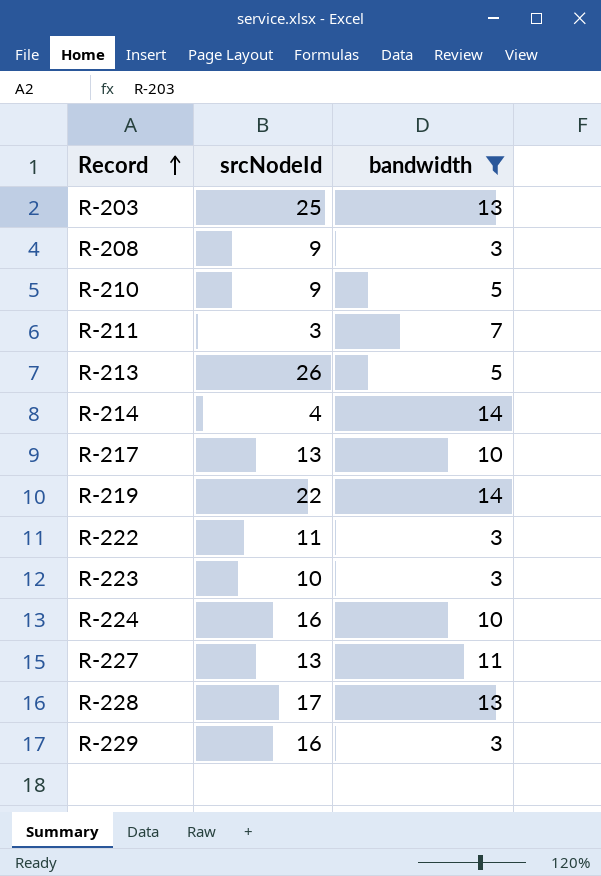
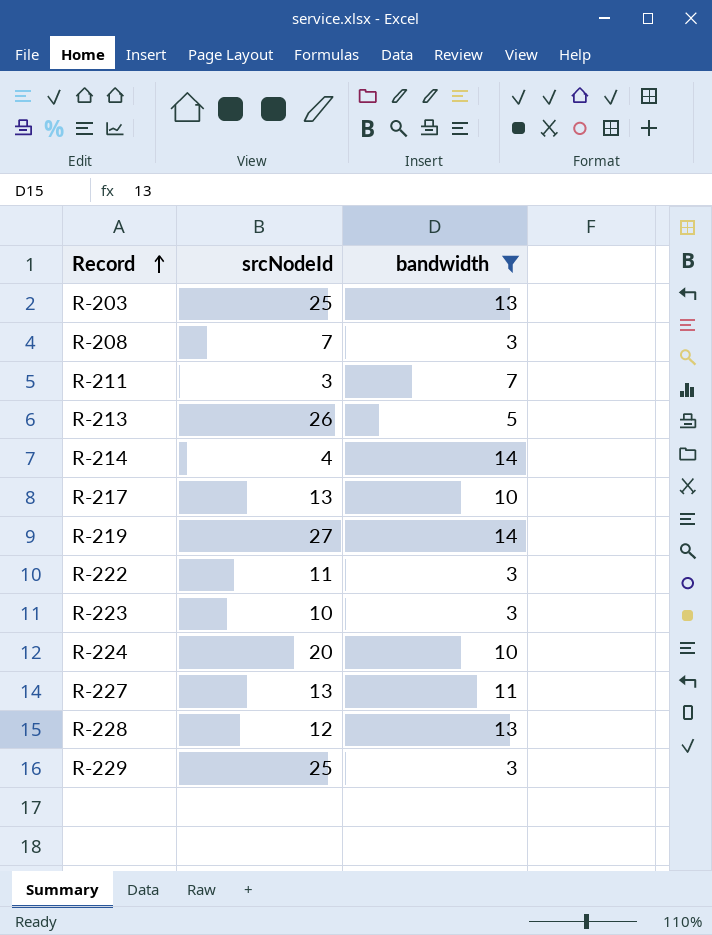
row R-210: 9 | 5 -> none
R-208 | srcNodeId: 9 -> 7
R-219 | srcNodeId: 22 -> 27
R-224 | srcNodeId: 16 -> 20
R-228 | srcNodeId: 17 -> 12
R-229 | srcNodeId: 16 -> 25

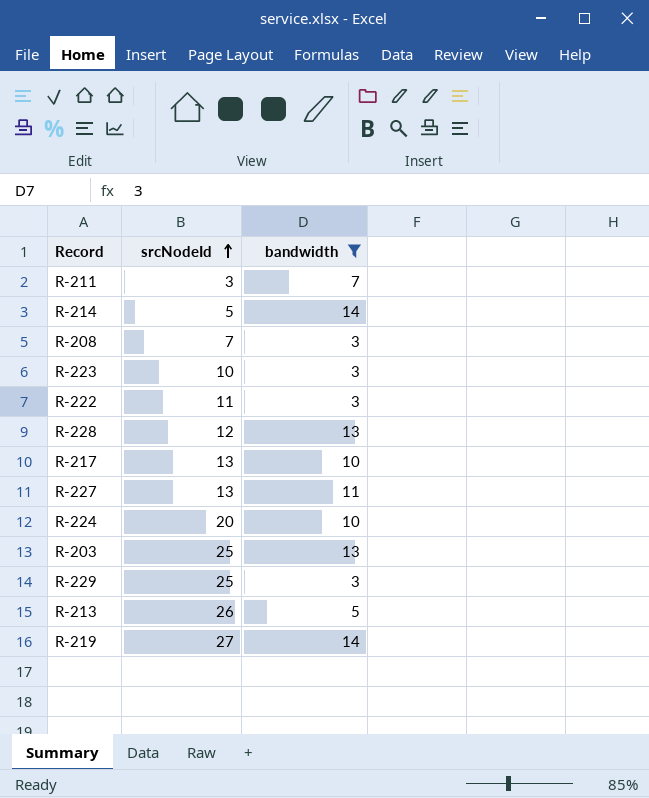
row order: Record ascending -> srcNodeId ascending
R-214 | srcNodeId: 4 -> 5

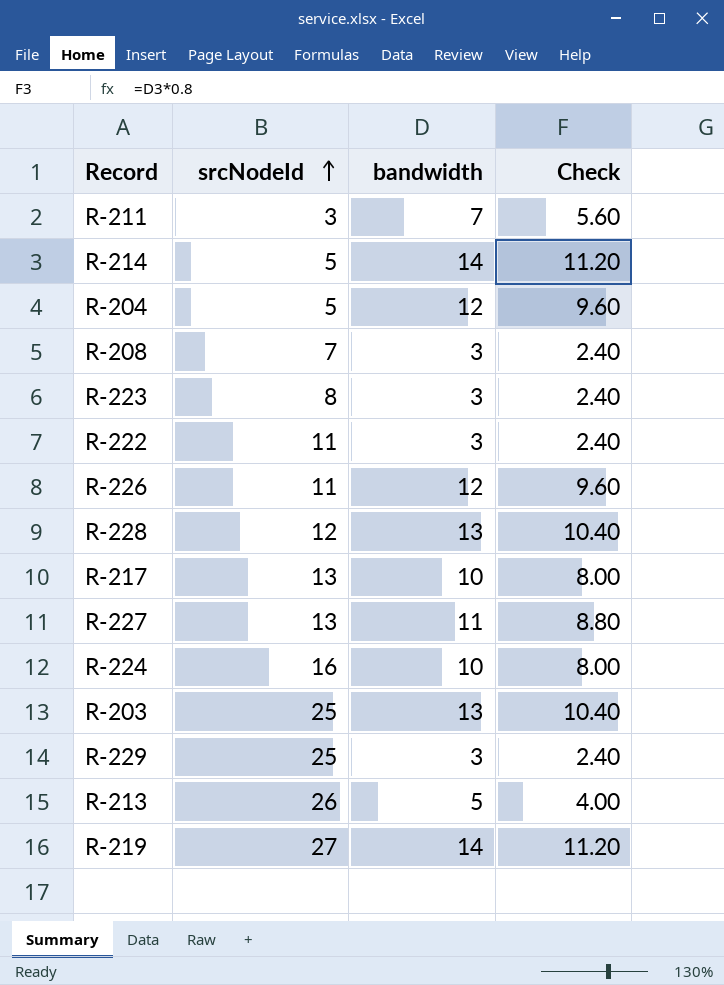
filter: bandwidth != 12 -> none
column Check | formula: none -> [bandwidth] * 0.8
R-223 | srcNodeId: 10 -> 8
R-224 | srcNodeId: 20 -> 16

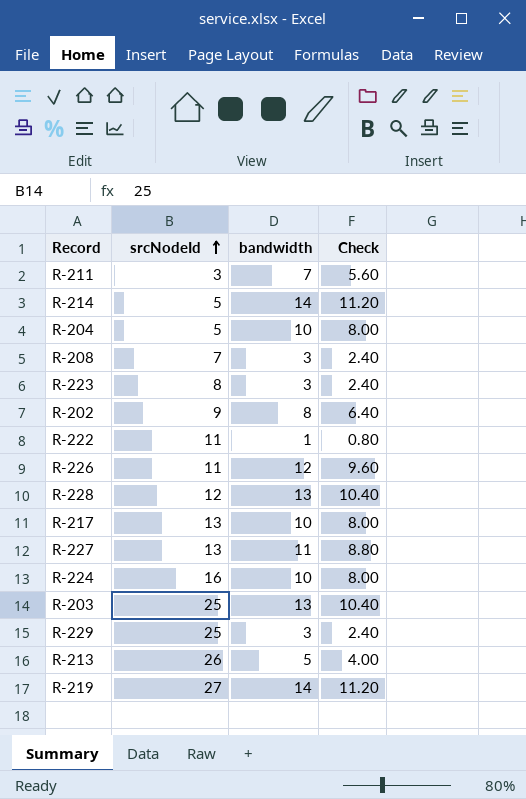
R-204 | bandwidth: 12 -> 10
R-204 | Check: 9.60 -> 8.00
row R-202: none -> 9 | 8 | 6.40
R-222 | bandwidth: 3 -> 1
R-222 | Check: 2.40 -> 0.80

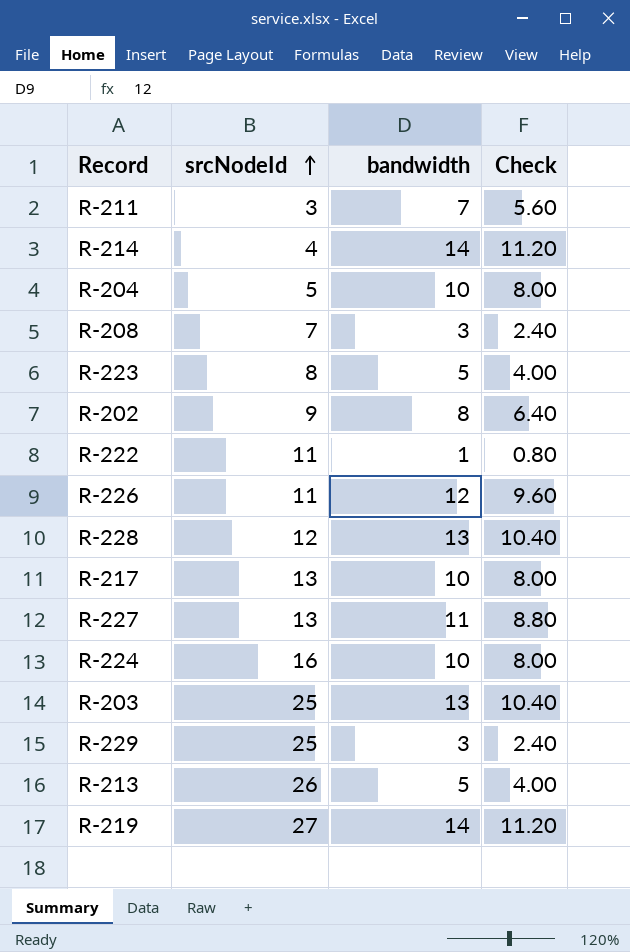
R-214 | srcNodeId: 5 -> 4
R-223 | bandwidth: 3 -> 5
R-223 | Check: 2.40 -> 4.00

